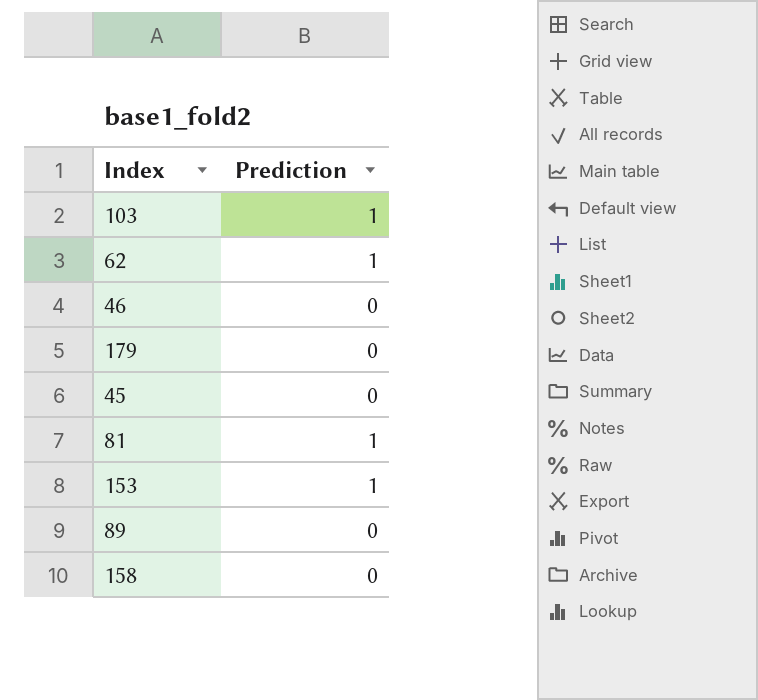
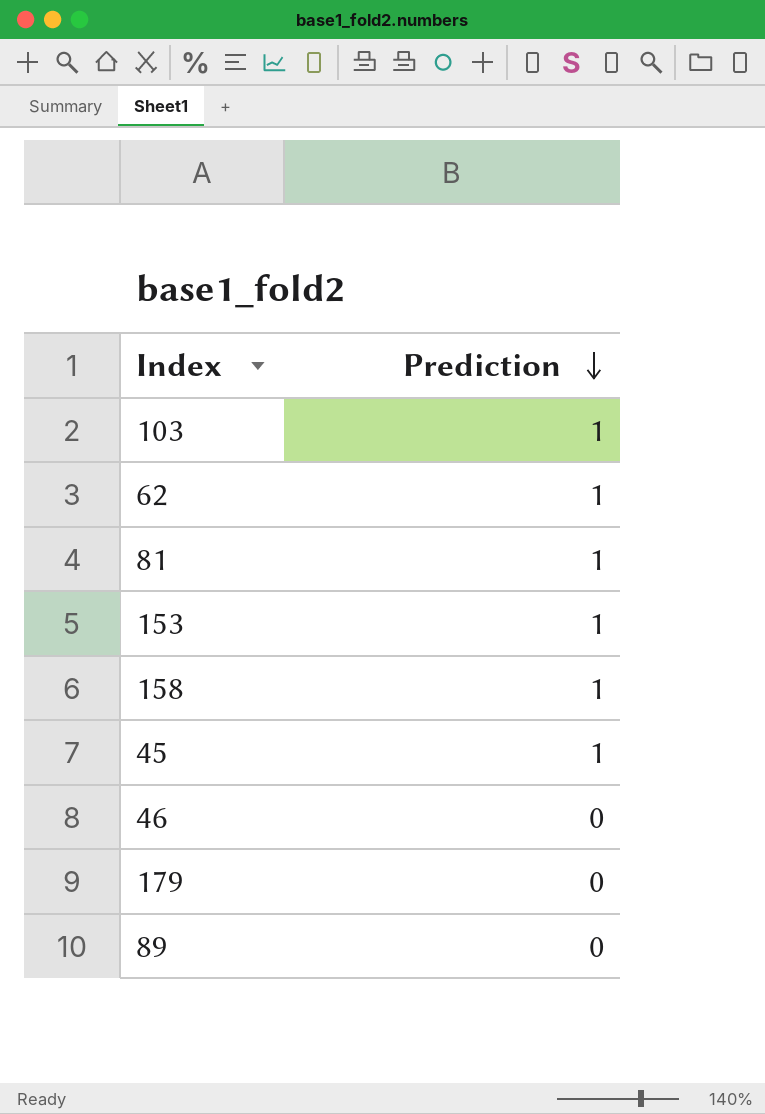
row order: none -> Prediction descending
158 | Prediction: 0 -> 1
45 | Prediction: 0 -> 1

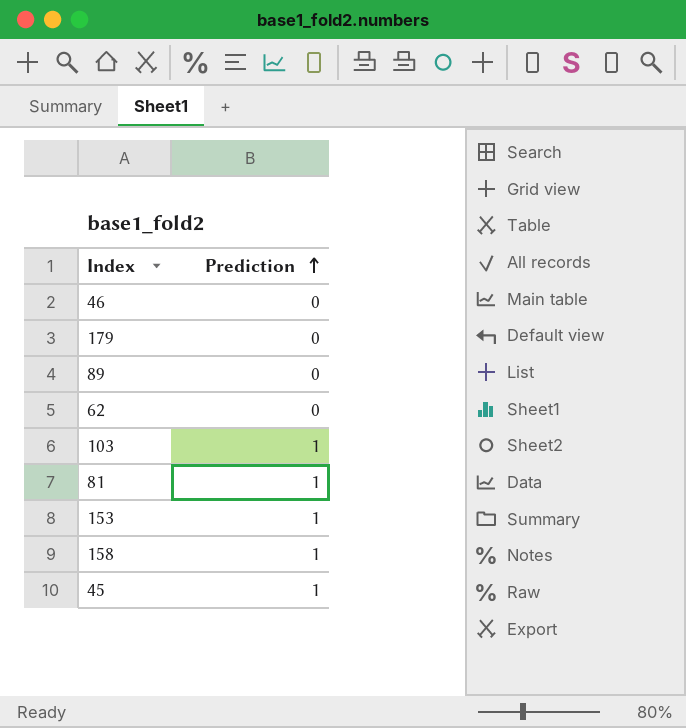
row order: Prediction descending -> Prediction ascending
62 | Prediction: 1 -> 0

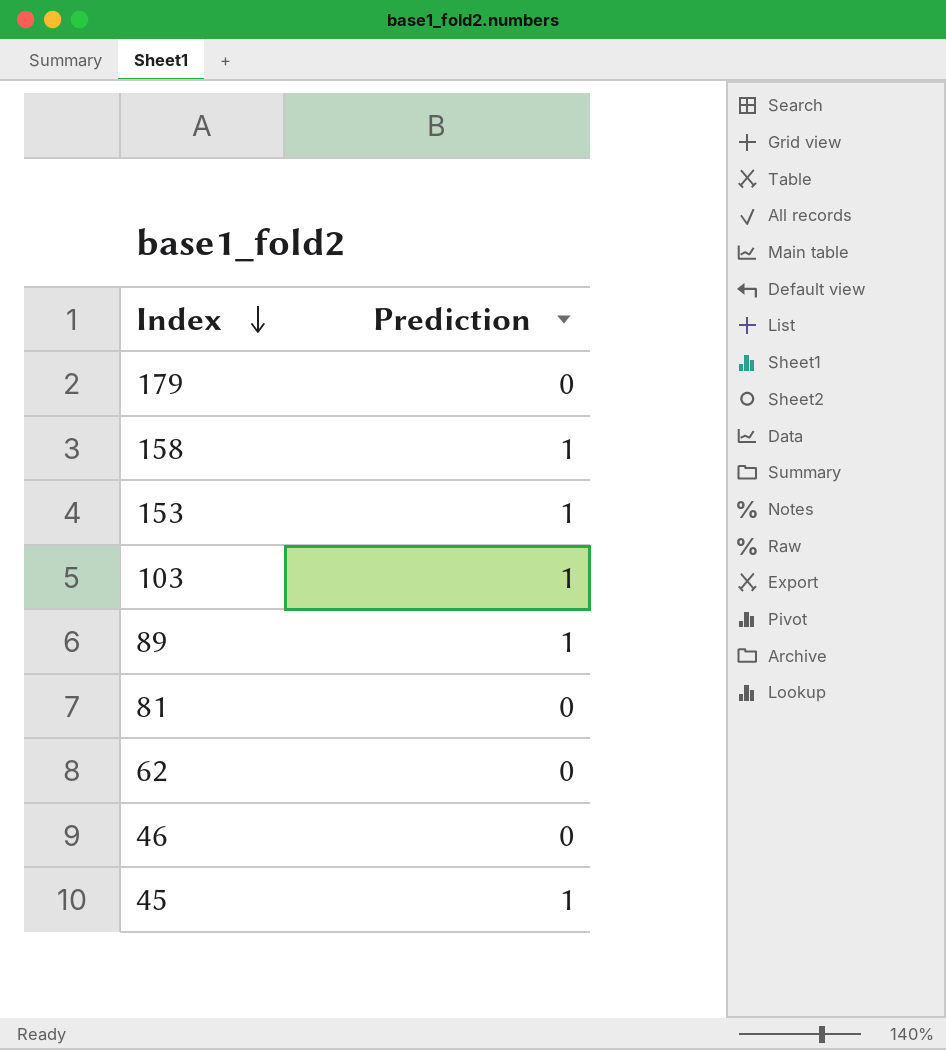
row order: Prediction ascending -> Index descending
89 | Prediction: 0 -> 1
81 | Prediction: 1 -> 0

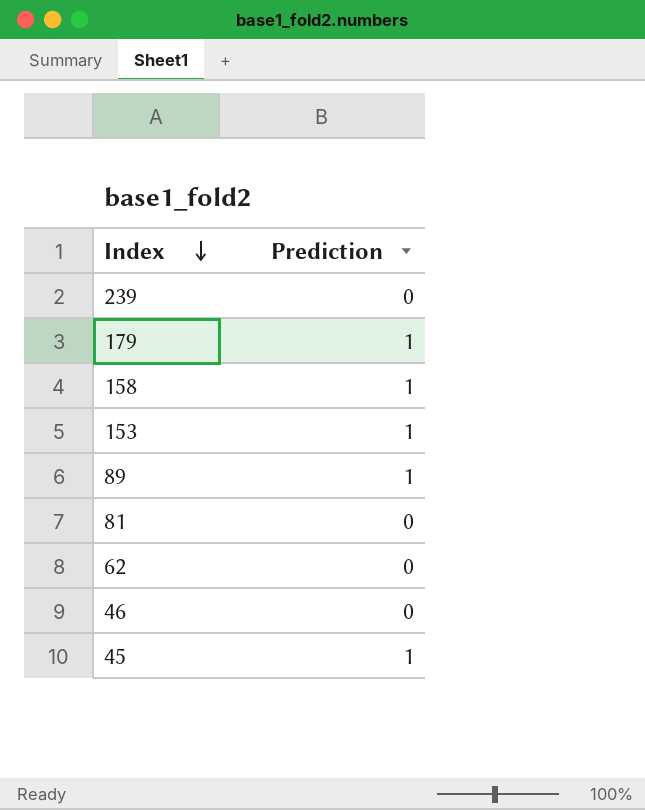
row 103: 1 -> none
row 239: none -> 0
179 | Prediction: 0 -> 1

